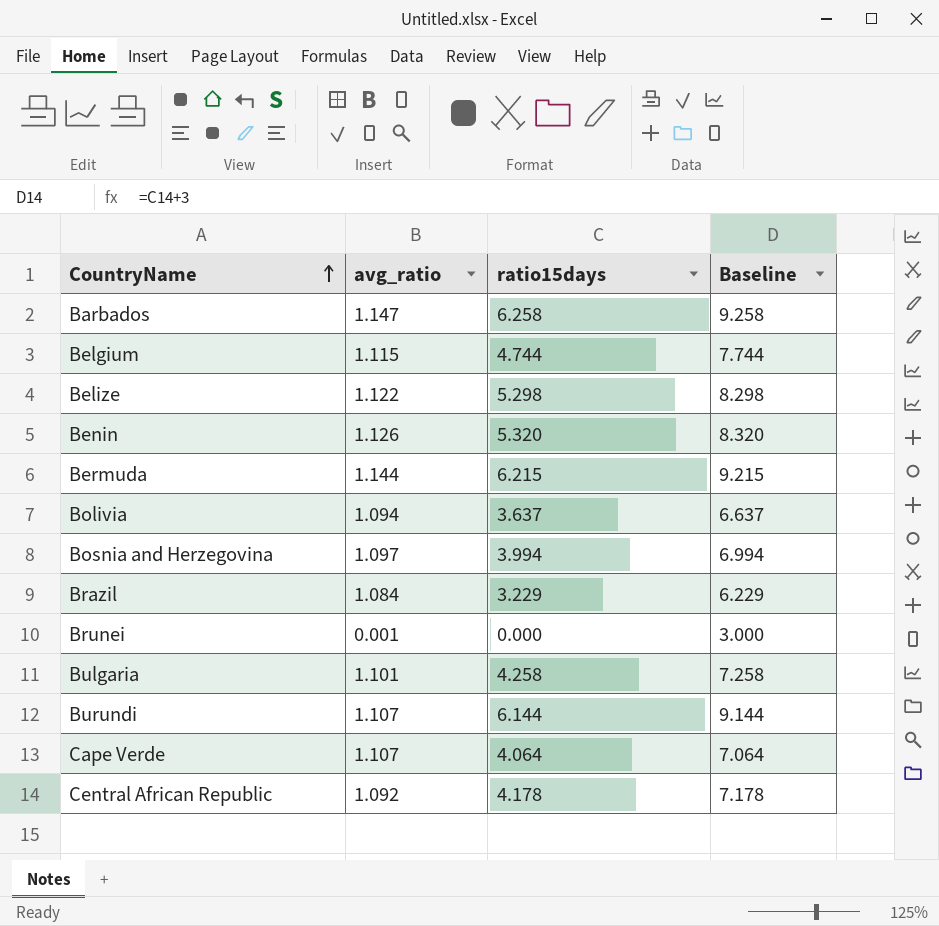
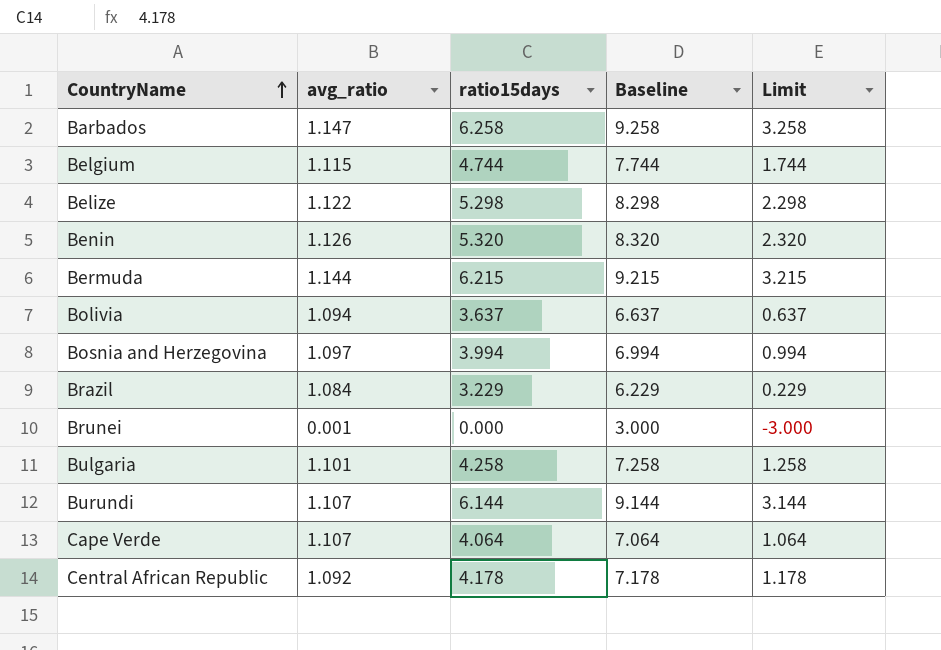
column Limit | formula: none -> [ratio15days] - 3

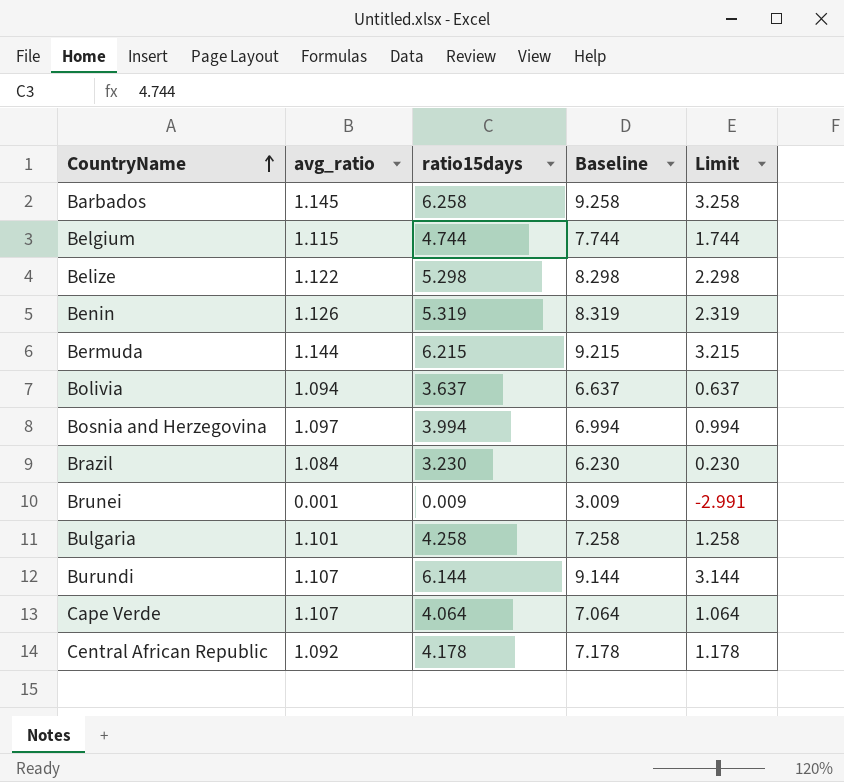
Barbados | avg_ratio: 1.147 -> 1.145
Benin | ratio15days: 5.320 -> 5.319
Benin | Baseline: 8.320 -> 8.319
Benin | Limit: 2.320 -> 2.319
Brazil | ratio15days: 3.229 -> 3.230
Brazil | Baseline: 6.229 -> 6.230
Brazil | Limit: 0.229 -> 0.230
Brunei | ratio15days: 0.000 -> 0.009
Brunei | Baseline: 3.000 -> 3.009
Brunei | Limit: -3.000 -> -2.991

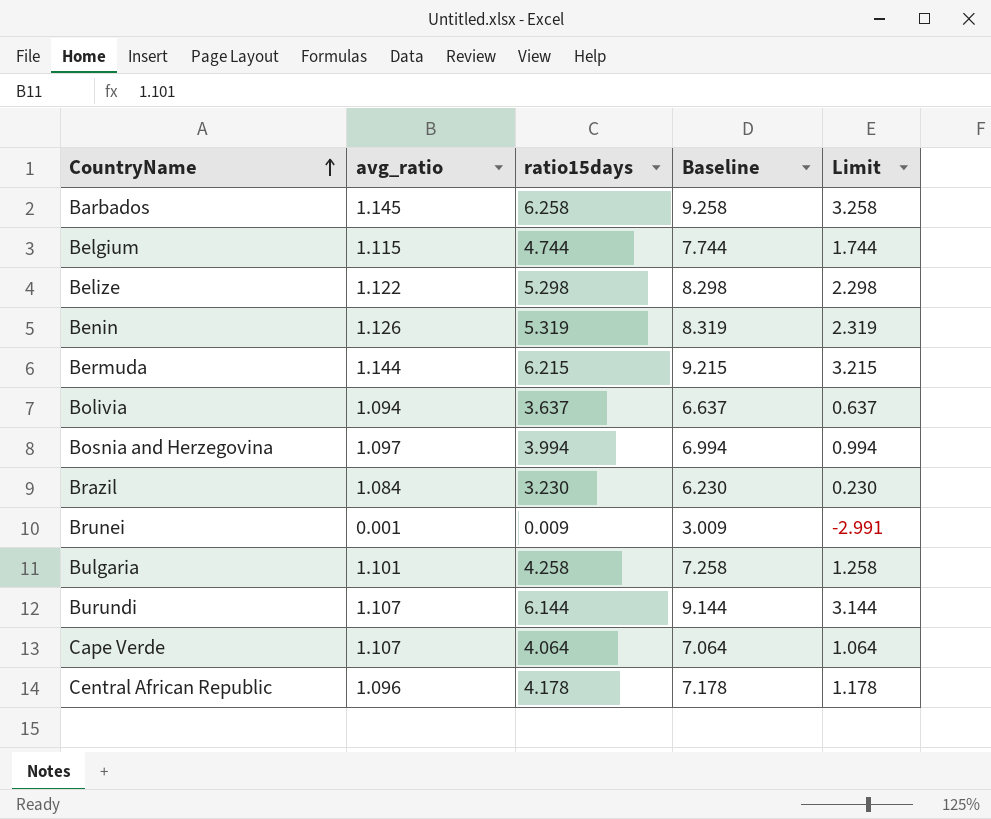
Central African Republic | avg_ratio: 1.092 -> 1.096

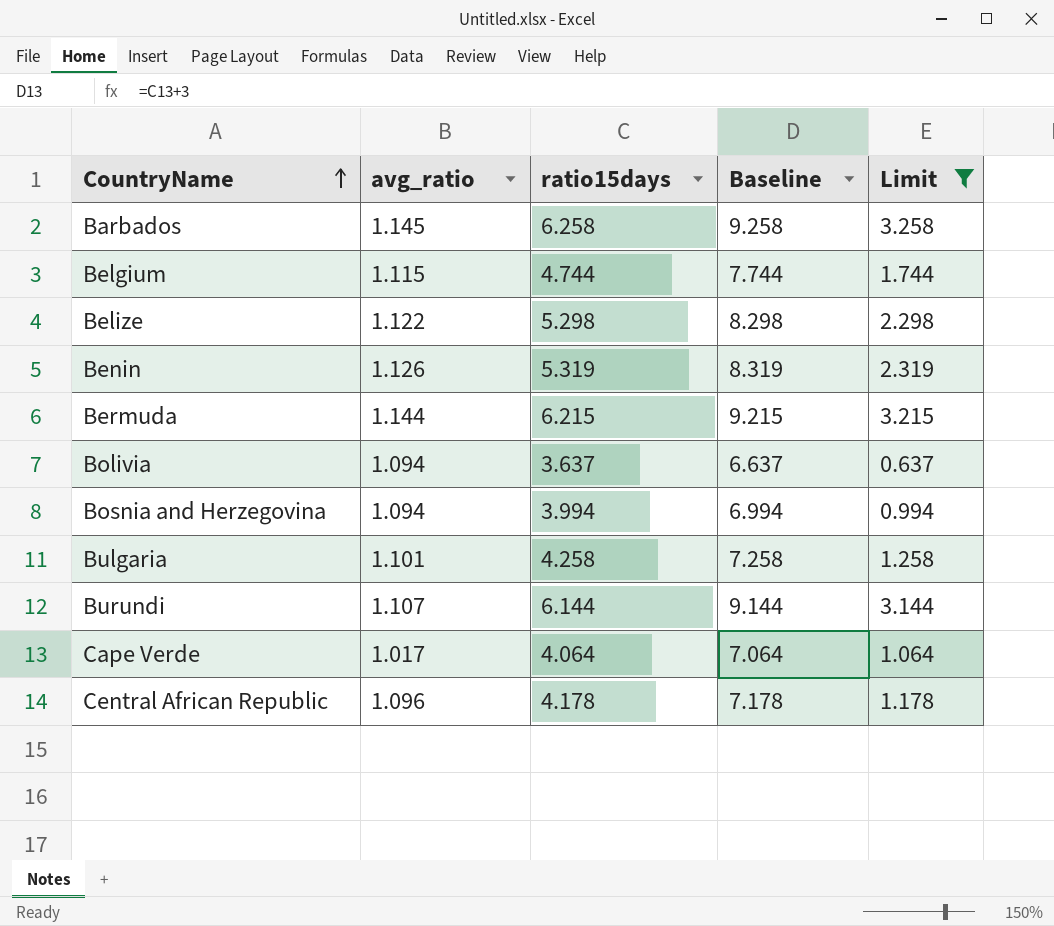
filter: none -> Limit >= 0.637
Bosnia and Herzegovina | avg_ratio: 1.097 -> 1.094
Cape Verde | avg_ratio: 1.107 -> 1.017

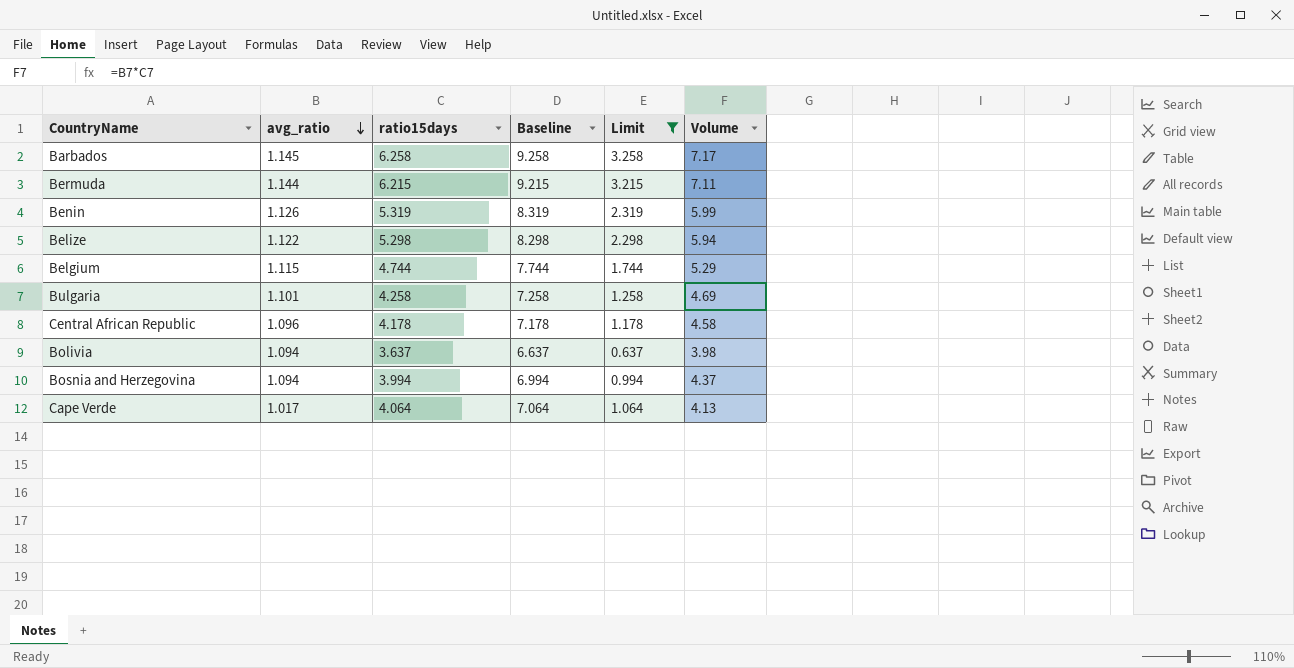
row order: CountryName ascending -> avg_ratio descending
column Volume | formula: none -> [avg_ratio] * [ratio15days]
row Burundi: 1.107 | 6.144 | 9.144 | 3.144 -> none

